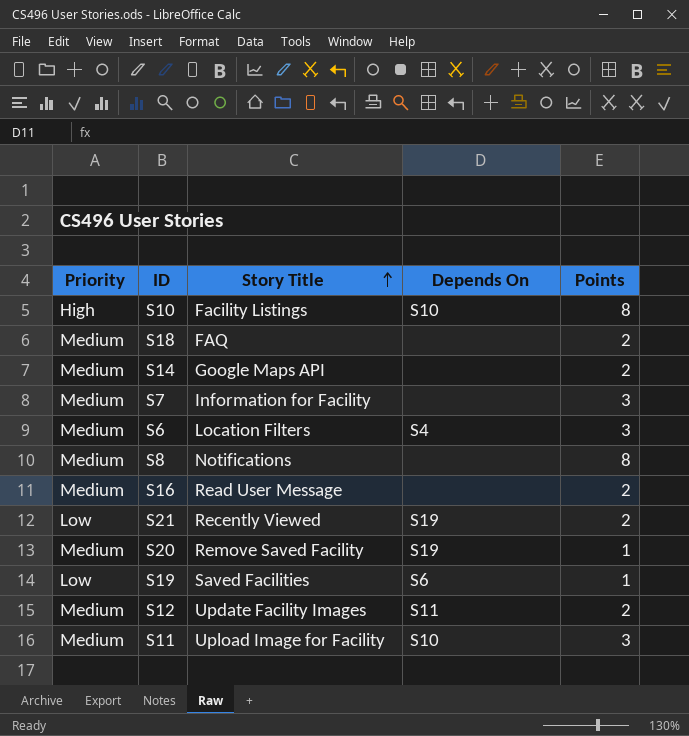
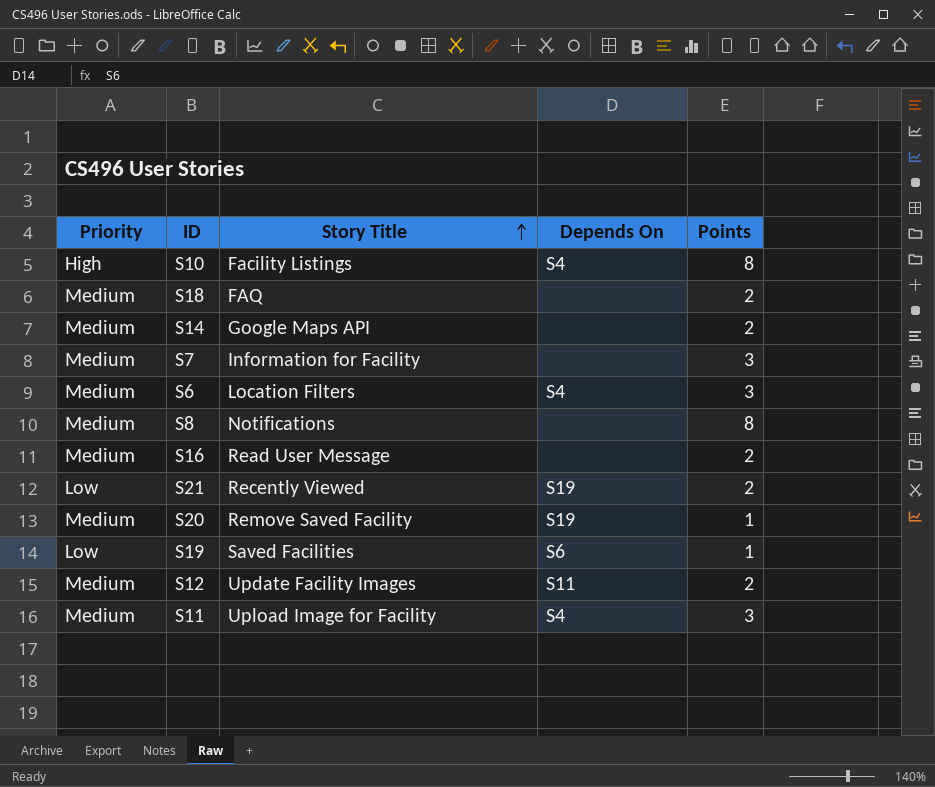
S10 | Depends On: S10 -> S4
S11 | Depends On: S10 -> S4

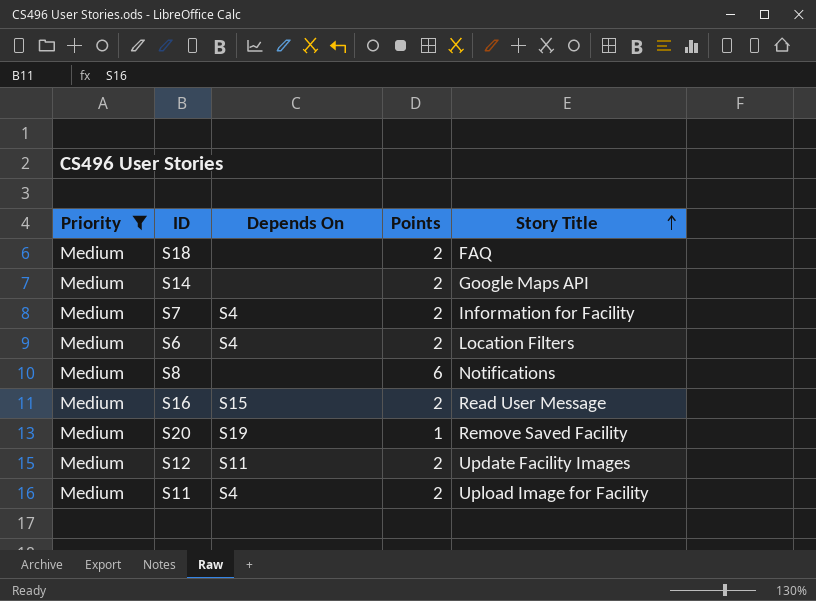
filter: none -> Priority = Medium
column Story Title | position: 3 -> 5
S7 | Depends On: none -> S4
S7 | Points: 3 -> 2
S6 | Points: 3 -> 2
S8 | Points: 8 -> 6
S16 | Depends On: none -> S15
S11 | Points: 3 -> 2

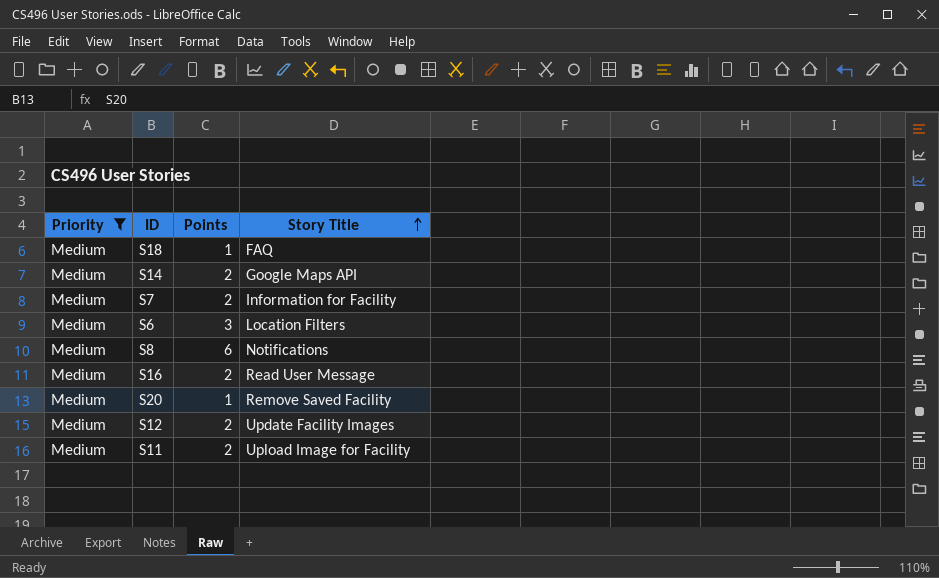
column Depends On | position: 3 -> none
S18 | Points: 2 -> 1
S6 | Points: 2 -> 3

